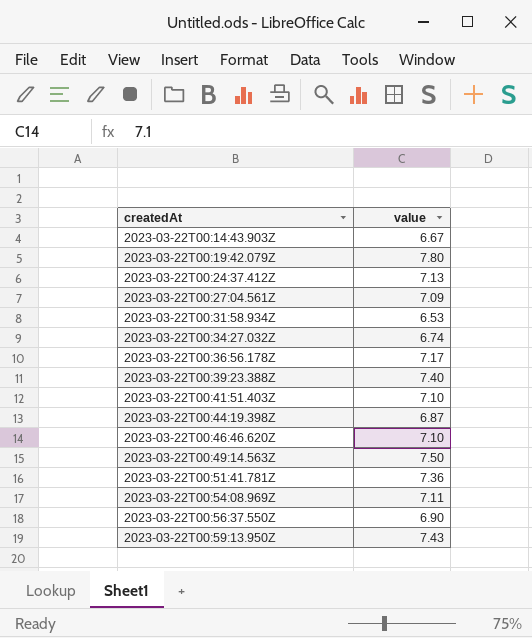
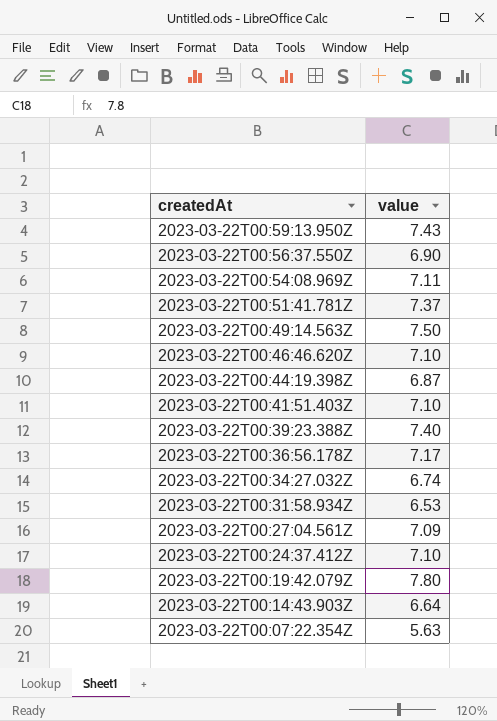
row order: createdAt ascending -> createdAt descending
2023-03-22T00:51:41.781Z | value: 7.36 -> 7.37
2023-03-22T00:24:37.412Z | value: 7.13 -> 7.10
2023-03-22T00:14:43.903Z | value: 6.67 -> 6.64
row 2023-03-22T00:07:22.354Z: none -> 5.63

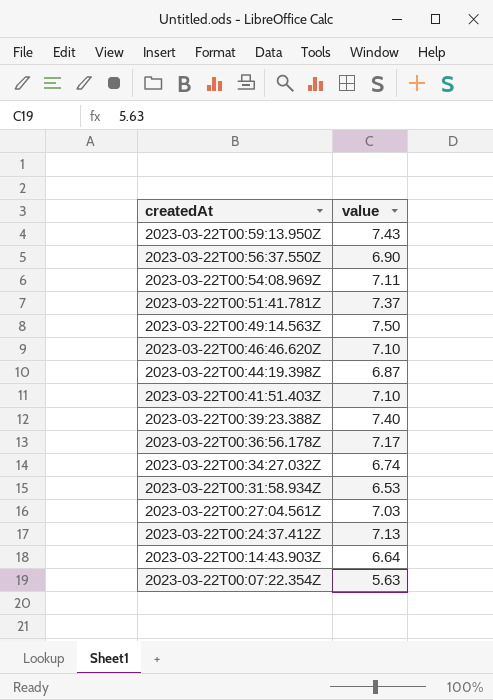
row 2023-03-22T00:19:42.079Z: 7.80 -> none
2023-03-22T00:27:04.561Z | value: 7.09 -> 7.03
2023-03-22T00:24:37.412Z | value: 7.10 -> 7.13

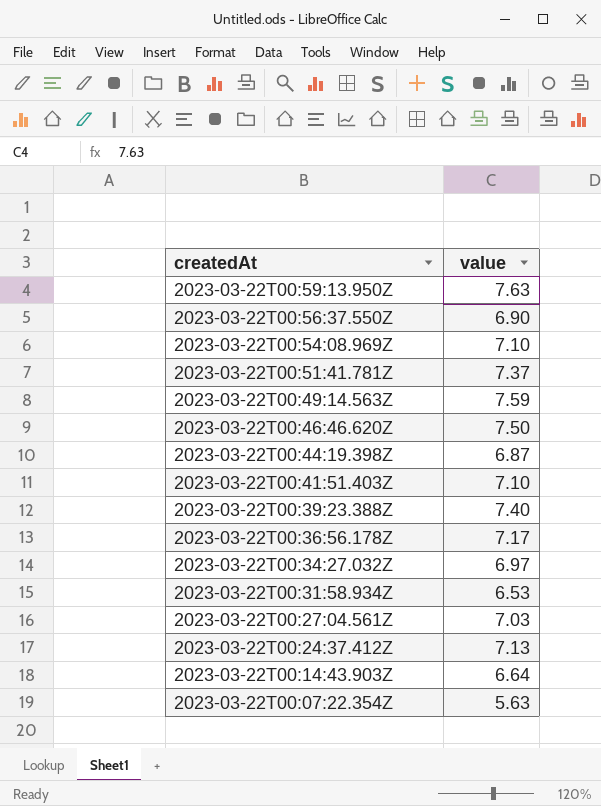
2023-03-22T00:59:13.950Z | value: 7.43 -> 7.63
2023-03-22T00:54:08.969Z | value: 7.11 -> 7.10
2023-03-22T00:49:14.563Z | value: 7.50 -> 7.59
2023-03-22T00:46:46.620Z | value: 7.10 -> 7.50
2023-03-22T00:34:27.032Z | value: 6.74 -> 6.97

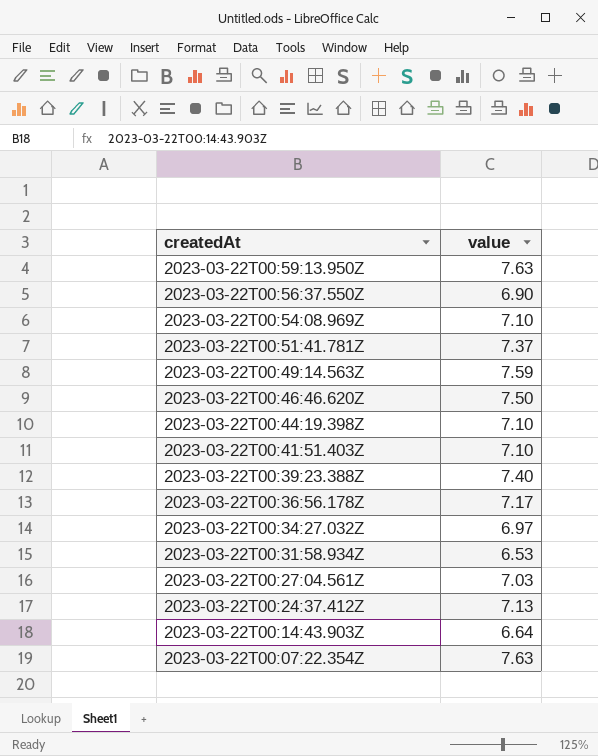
2023-03-22T00:44:19.398Z | value: 6.87 -> 7.10
2023-03-22T00:07:22.354Z | value: 5.63 -> 7.63

